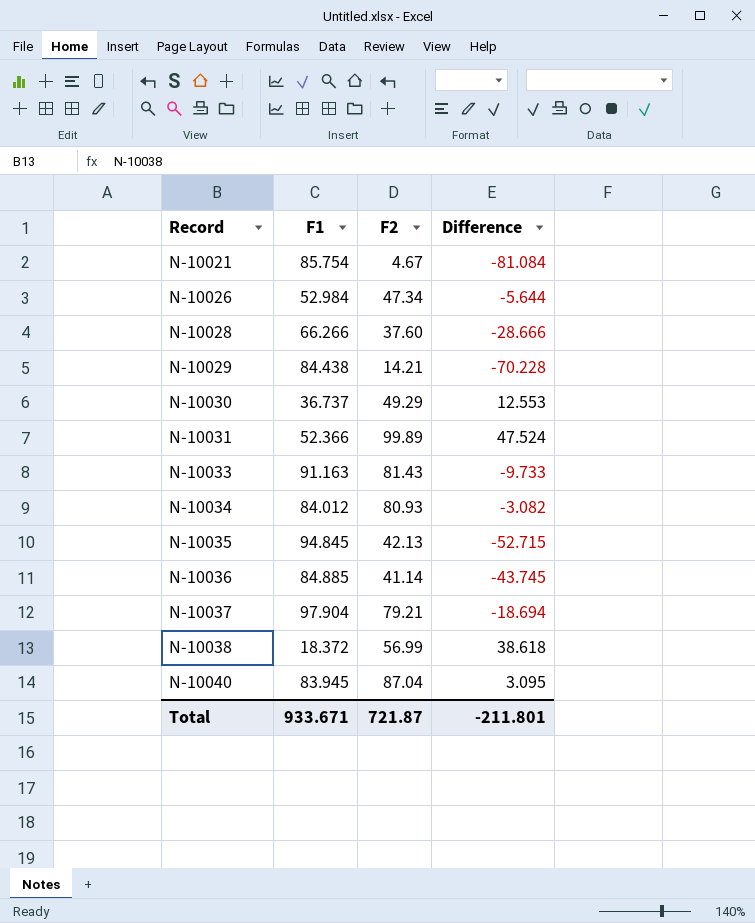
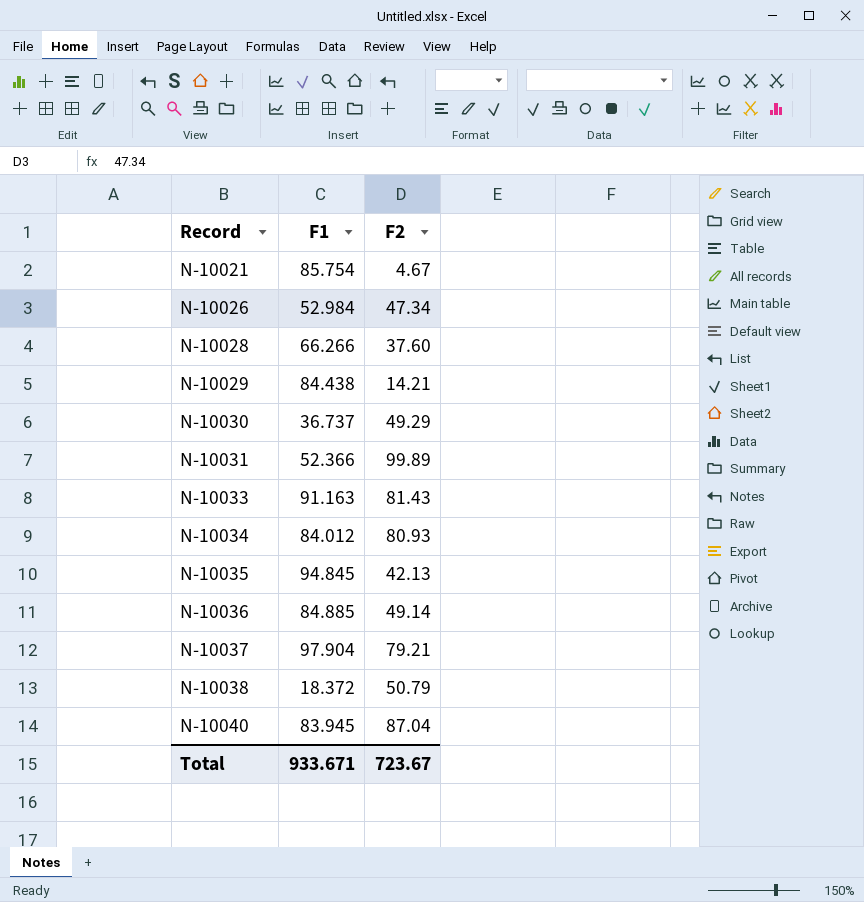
column Difference | formula: [F2] - [F1] -> none
N-10036 | F2: 41.14 -> 49.14
N-10038 | F2: 56.99 -> 50.79
Total | F2: 721.87 -> 723.67

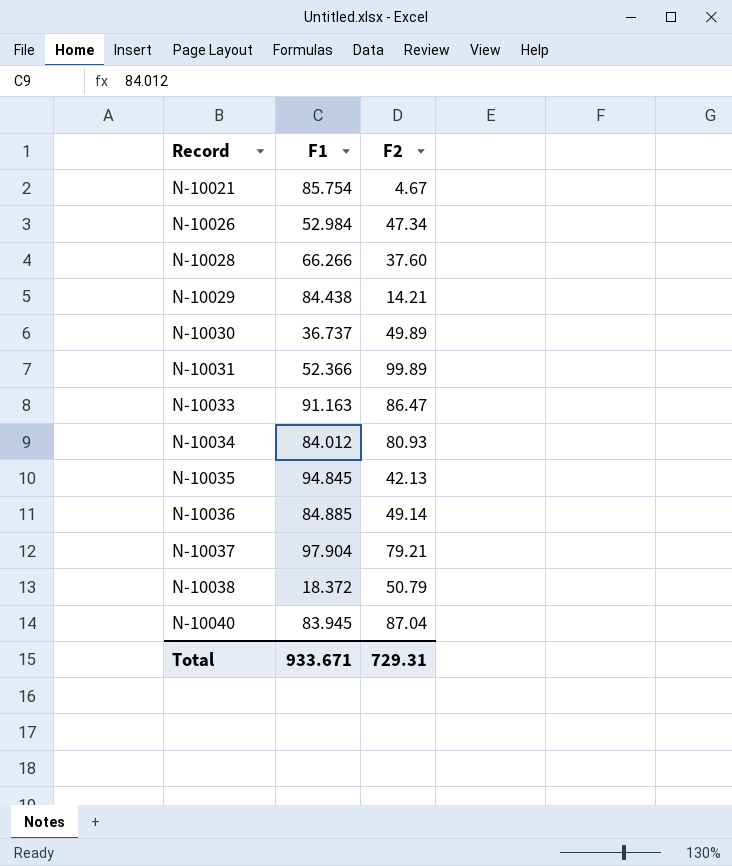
N-10030 | F2: 49.29 -> 49.89
N-10033 | F2: 81.43 -> 86.47
Total | F2: 723.67 -> 729.31

